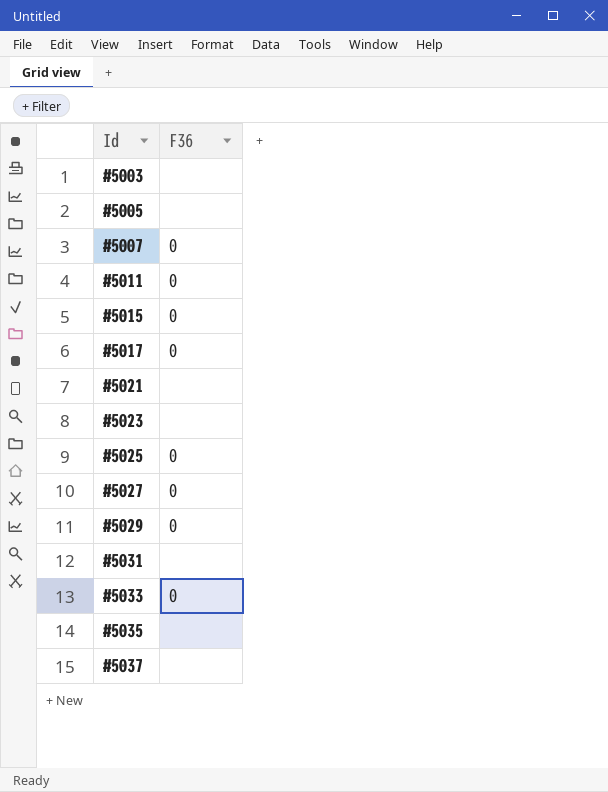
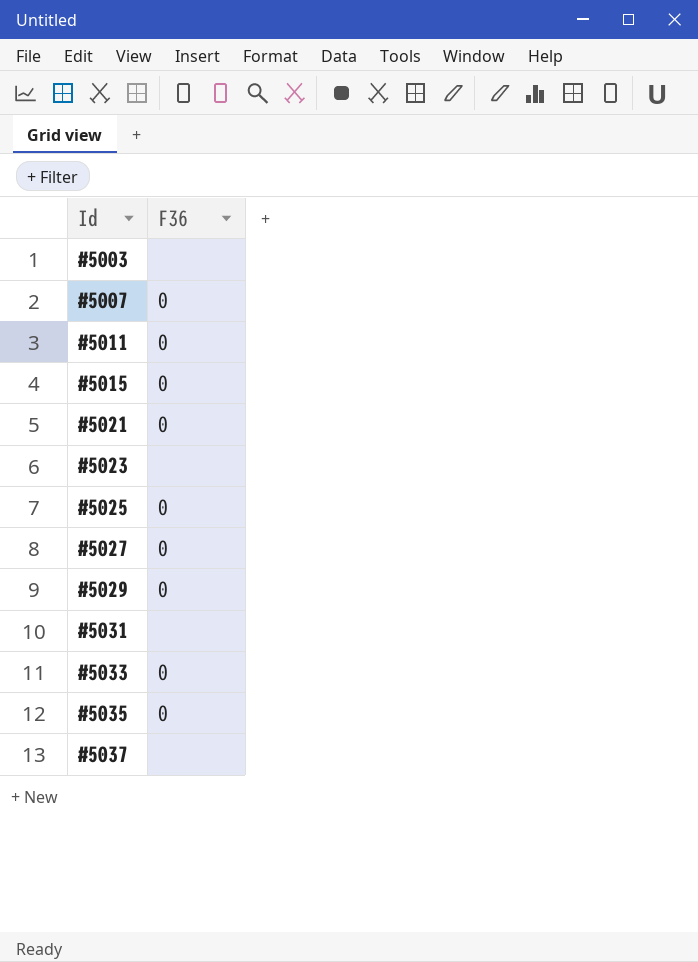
row #5005: none -> none
row #5017: 0 -> none
#5021 | F36: none -> 0
#5035 | F36: none -> 0

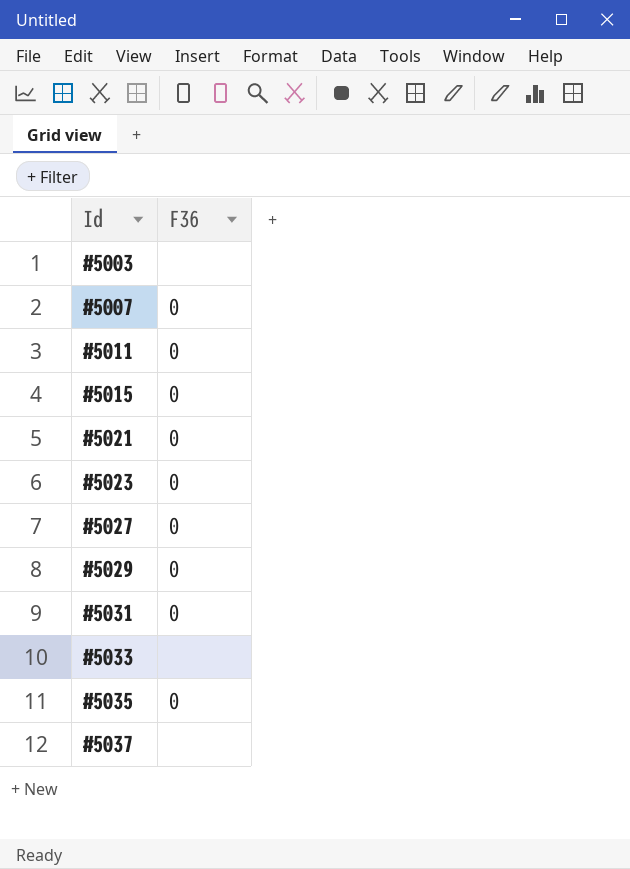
row #5025: 0 -> none
#5023 | F36: none -> 0
#5031 | F36: none -> 0
#5033 | F36: 0 -> none

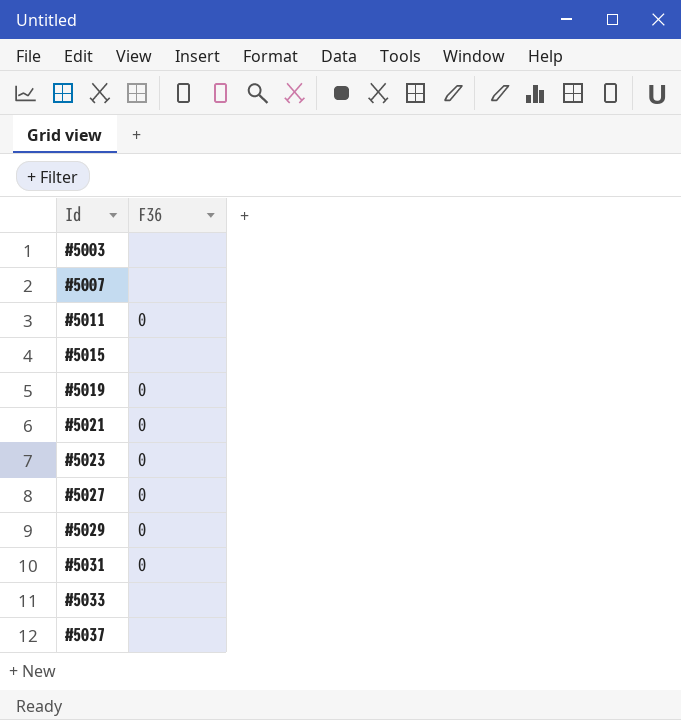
row #5035: 0 -> none
#5007 | F36: 0 -> none
#5015 | F36: 0 -> none
row #5019: none -> 0

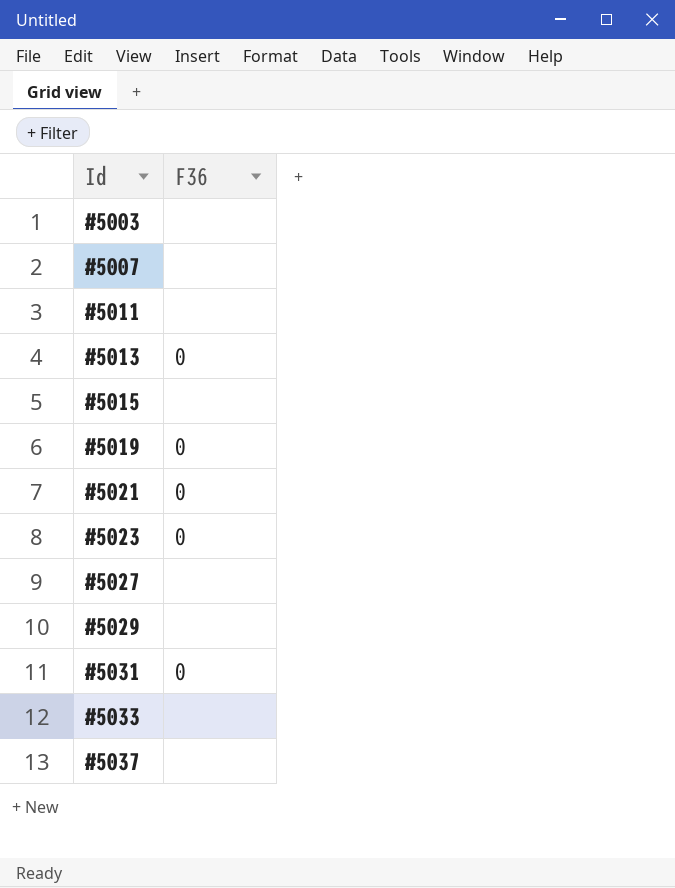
#5011 | F36: 0 -> none
row #5013: none -> 0
#5027 | F36: 0 -> none
#5029 | F36: 0 -> none

